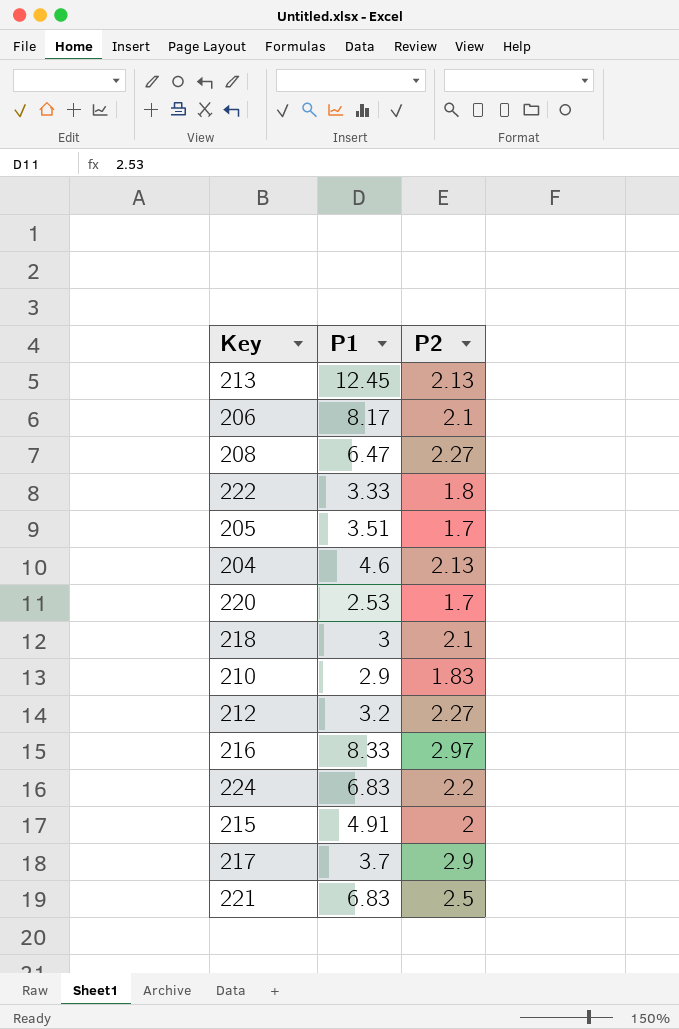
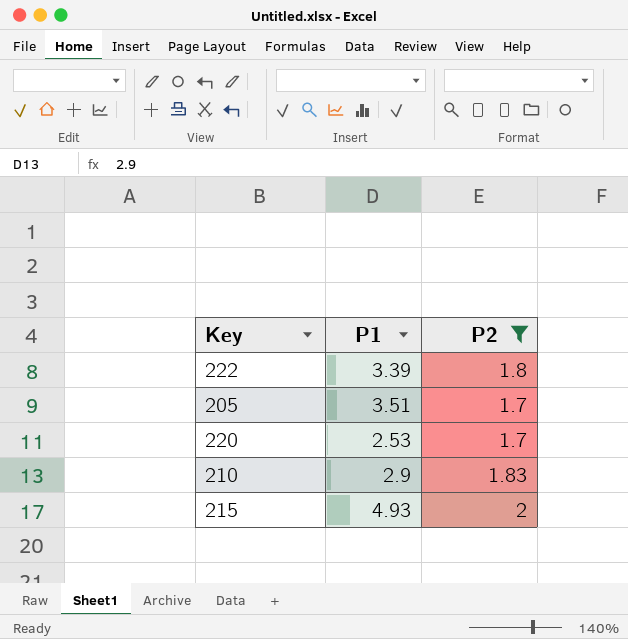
filter: none -> P2 <= 2
222 | P1: 3.33 -> 3.39
215 | P1: 4.91 -> 4.93

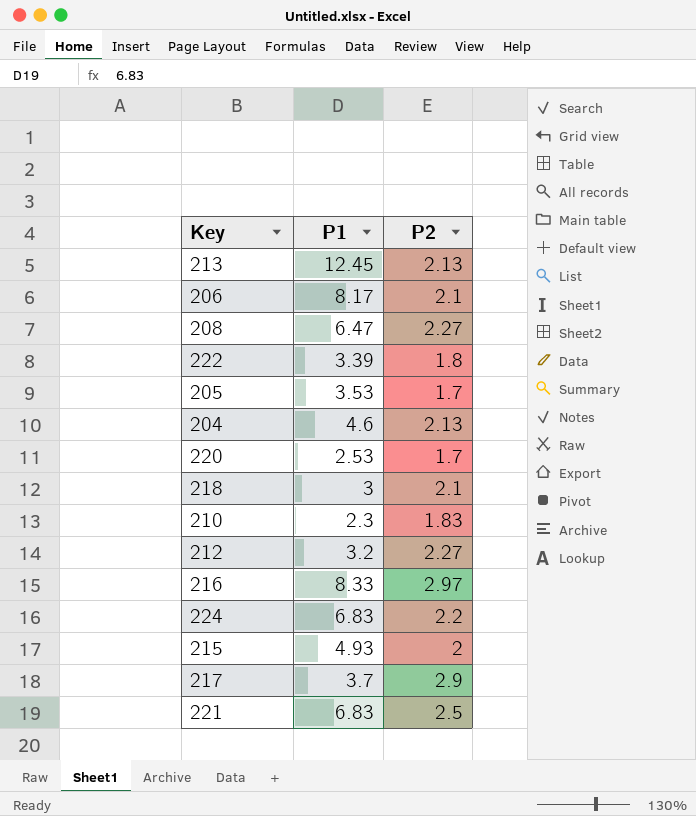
filter: P2 <= 2 -> none
205 | P1: 3.51 -> 3.53
210 | P1: 2.9 -> 2.3

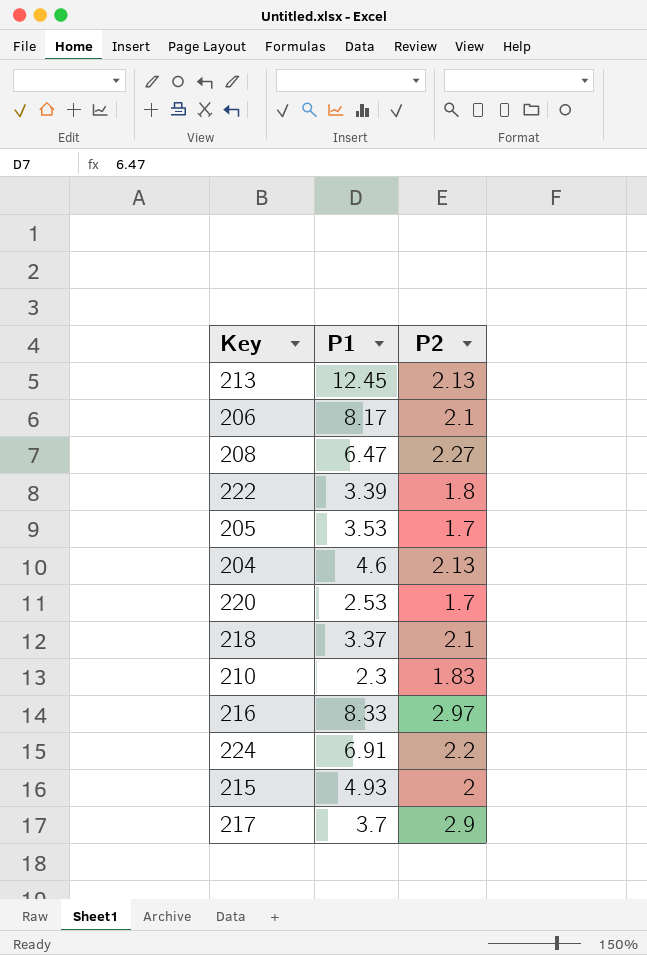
row 212: 3.2 | 2.27 -> none
row 221: 6.83 | 2.5 -> none
218 | P1: 3 -> 3.37
224 | P1: 6.83 -> 6.91

